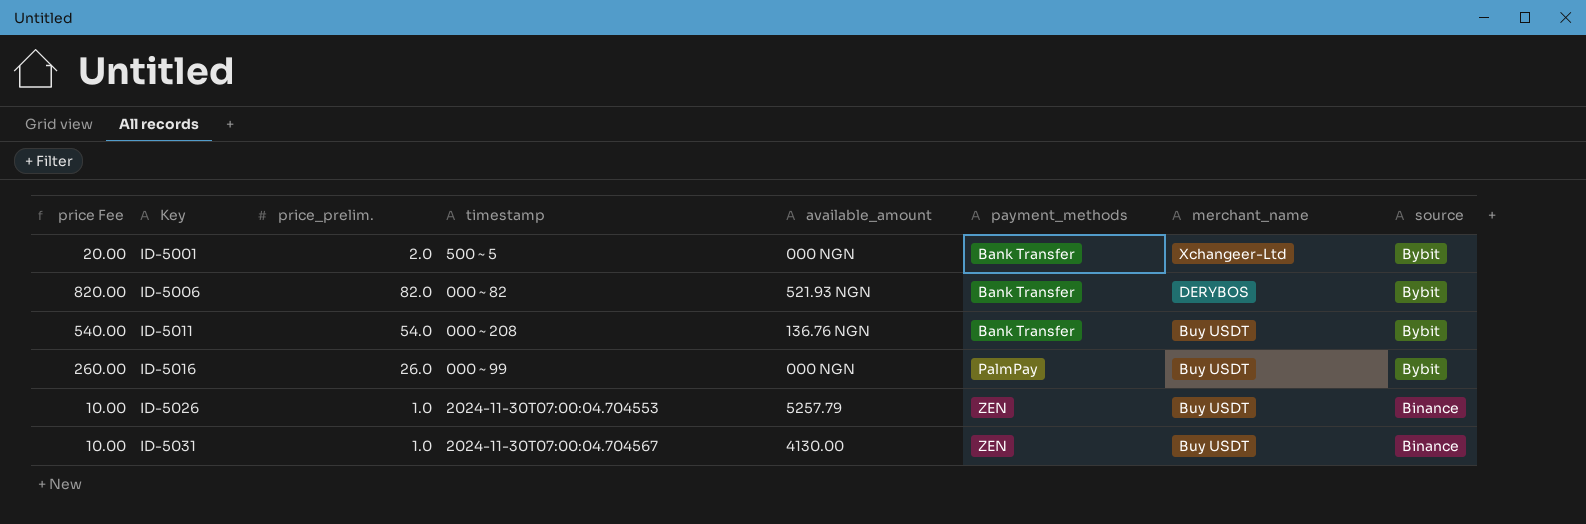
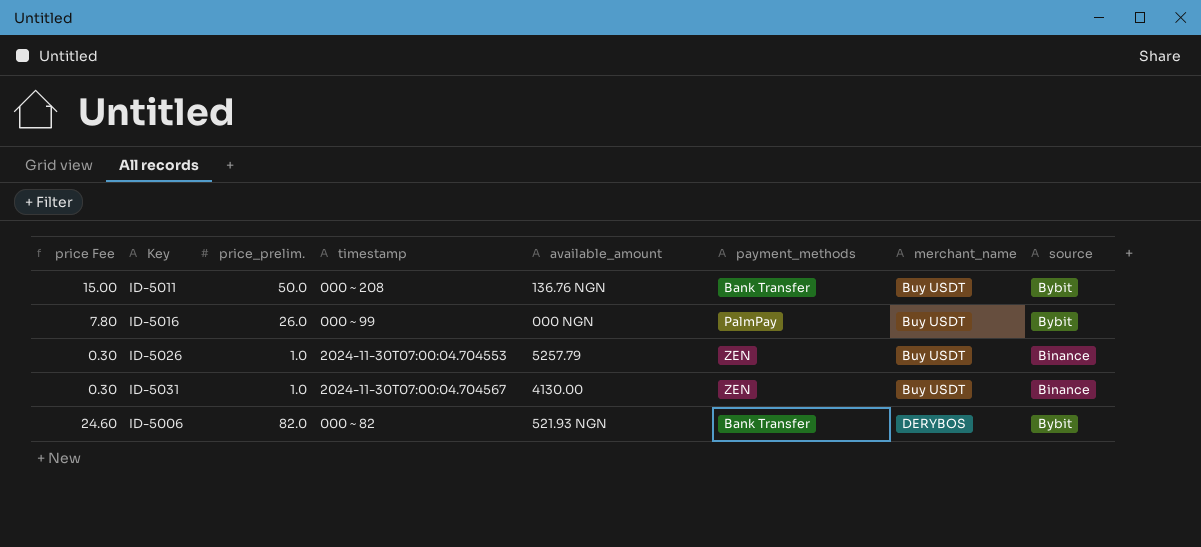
row order: Key ascending -> merchant_name ascending
column price Fee | formula: [price_prelim.] * 10 -> [price_prelim.] * 0.3
row ID-5001: 20.00 | 2.0 | 500 ~ 5 | 000 NGN | Bank Transfer | Xchangeer-Ltd | Bybit -> none
ID-5011 | price_prelim.: 54.0 -> 50.0

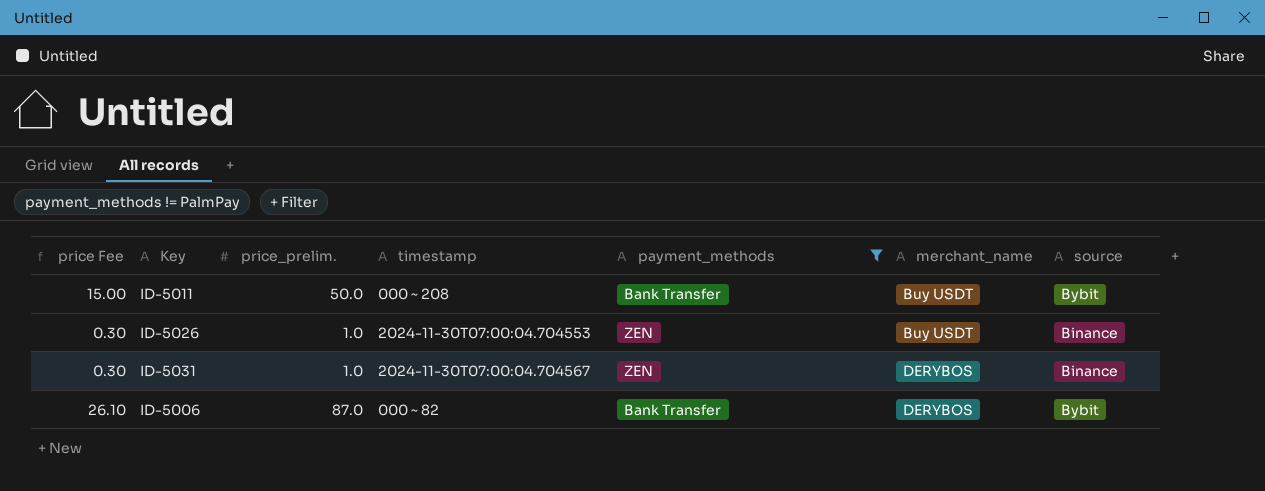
filter: none -> payment_methods != PalmPay
column available_amount | position: 5 -> none
ID-5031 | merchant_name: Buy USDT -> DERYBOS
ID-5006 | price Fee: 24.60 -> 26.10
ID-5006 | price_prelim.: 82.0 -> 87.0

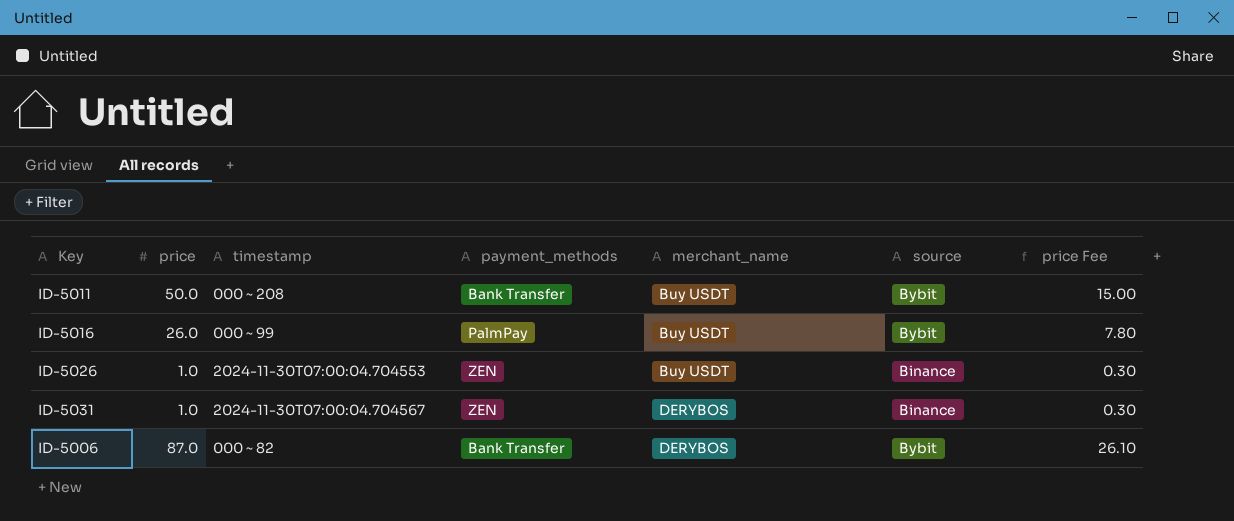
filter: payment_methods != PalmPay -> none
column name: price_prelim. -> price
column price Fee | position: 1 -> 7

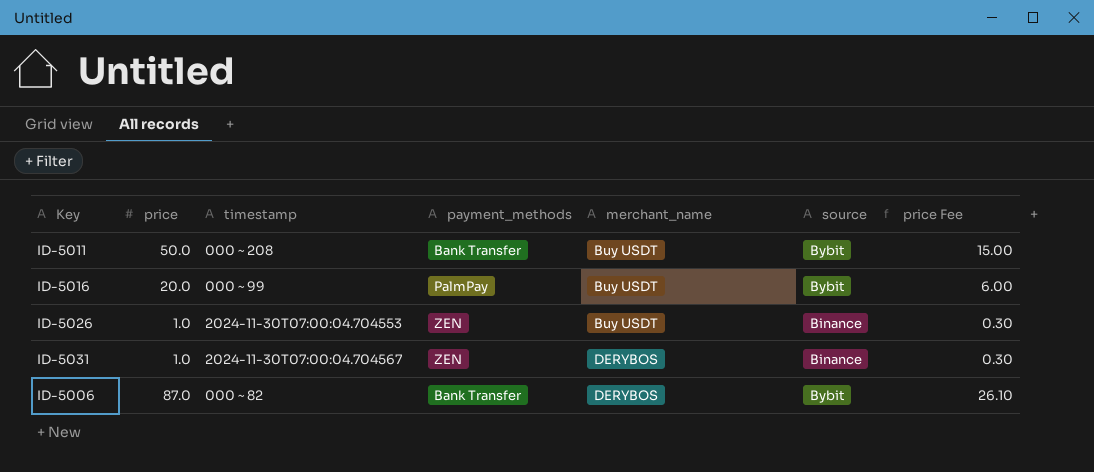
ID-5016 | price: 26.0 -> 20.0
ID-5016 | price Fee: 7.80 -> 6.00

